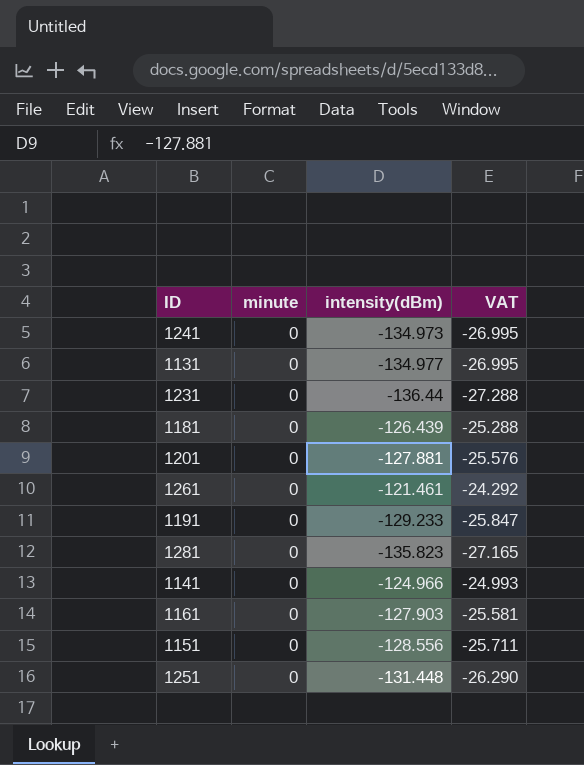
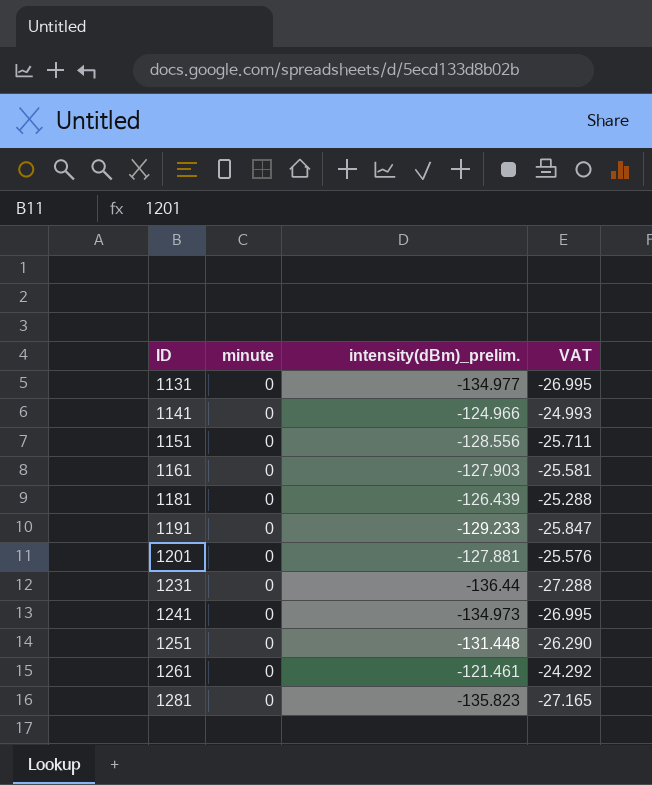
row order: none -> ID ascending
column name: intensity(dBm) -> intensity(dBm)_prelim.

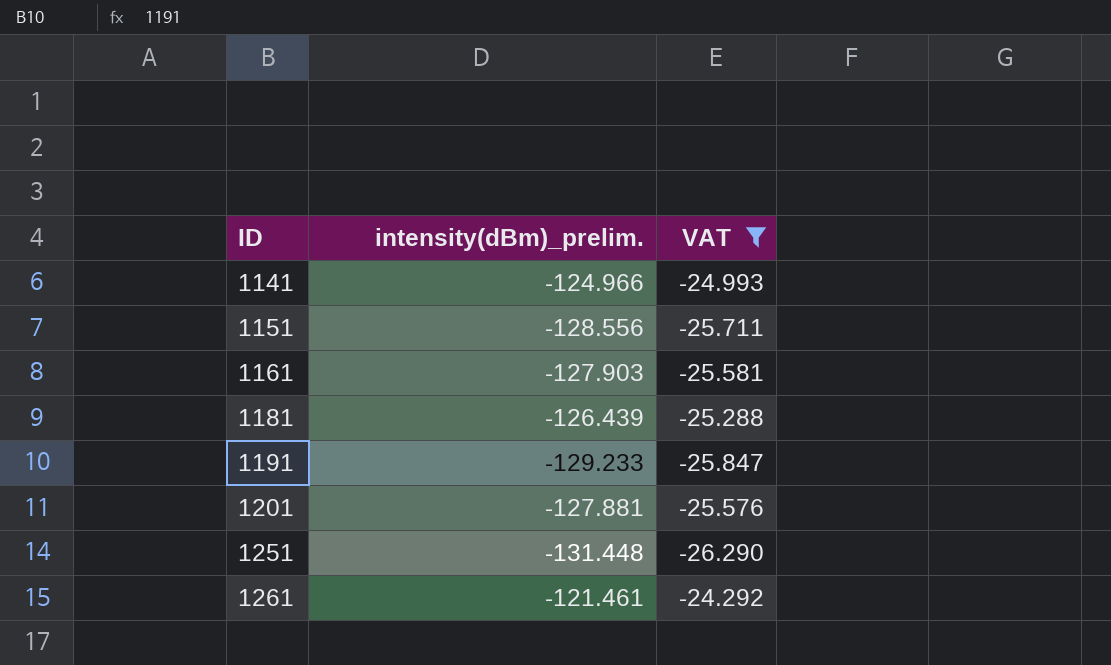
filter: none -> VAT >= -26.290
column minute | position: 2 -> none

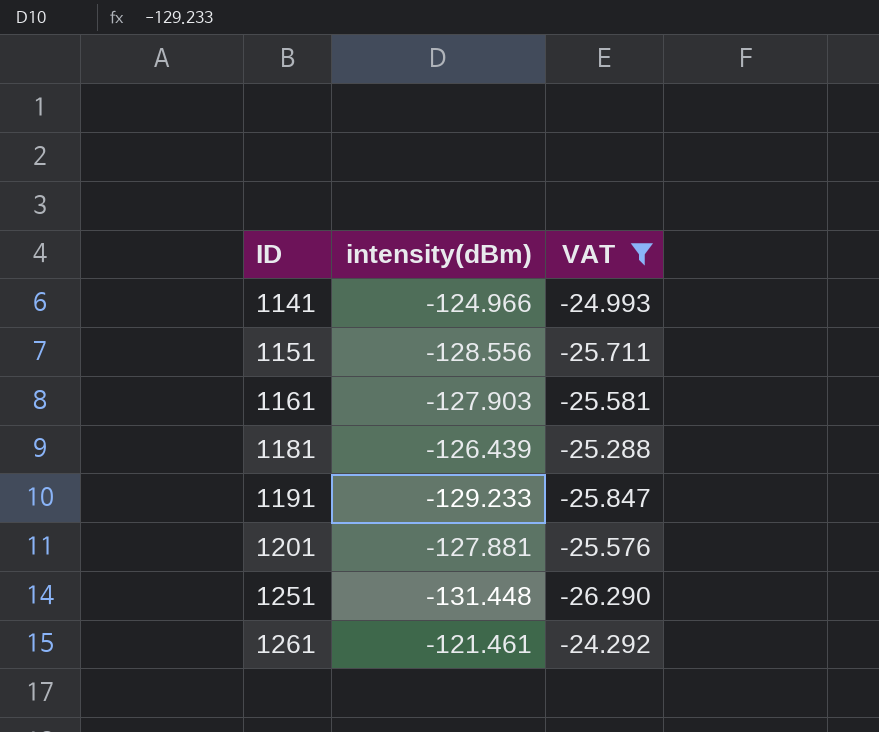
column name: intensity(dBm)_prelim. -> intensity(dBm)

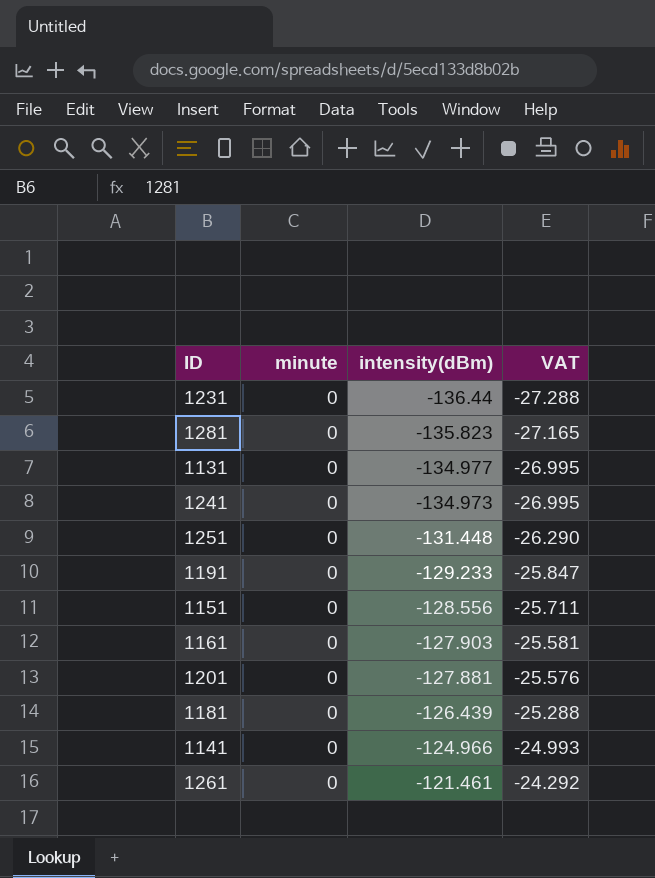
filter: VAT >= -26.290 -> none
row order: ID ascending -> intensity(dBm) ascending
column minute | position: none -> 2

